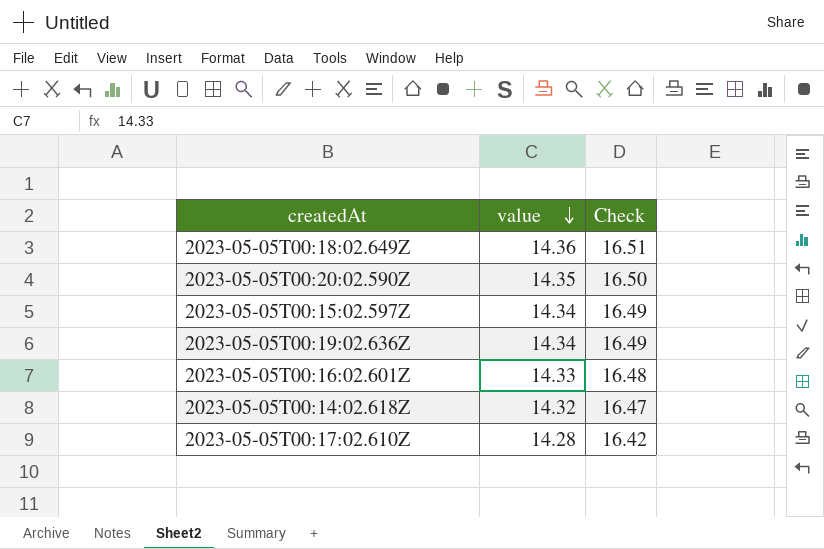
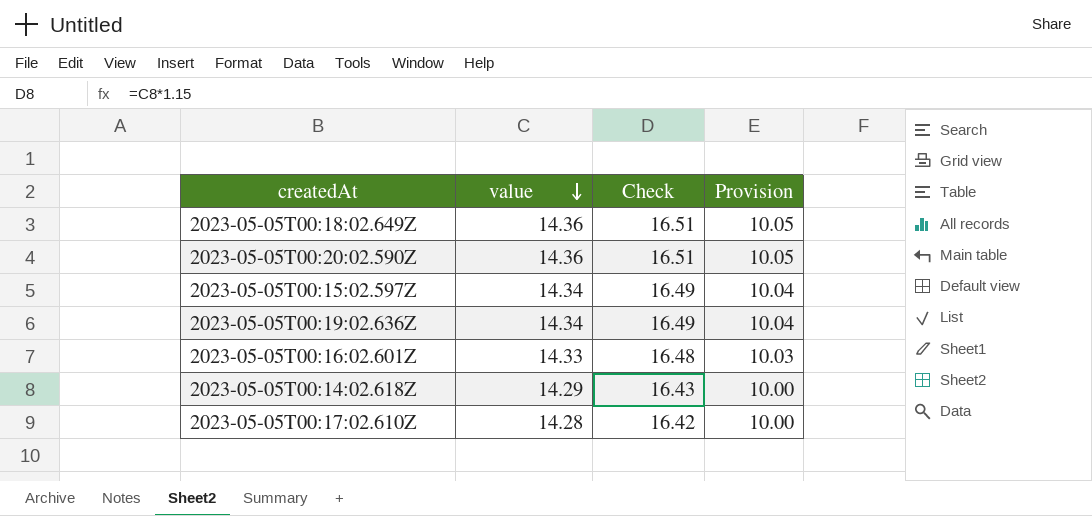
column Provision | formula: none -> [value] * 0.7
2023-05-05T00:20:02.590Z | value: 14.35 -> 14.36
2023-05-05T00:20:02.590Z | Check: 16.50 -> 16.51
2023-05-05T00:14:02.618Z | value: 14.32 -> 14.29
2023-05-05T00:14:02.618Z | Check: 16.47 -> 16.43

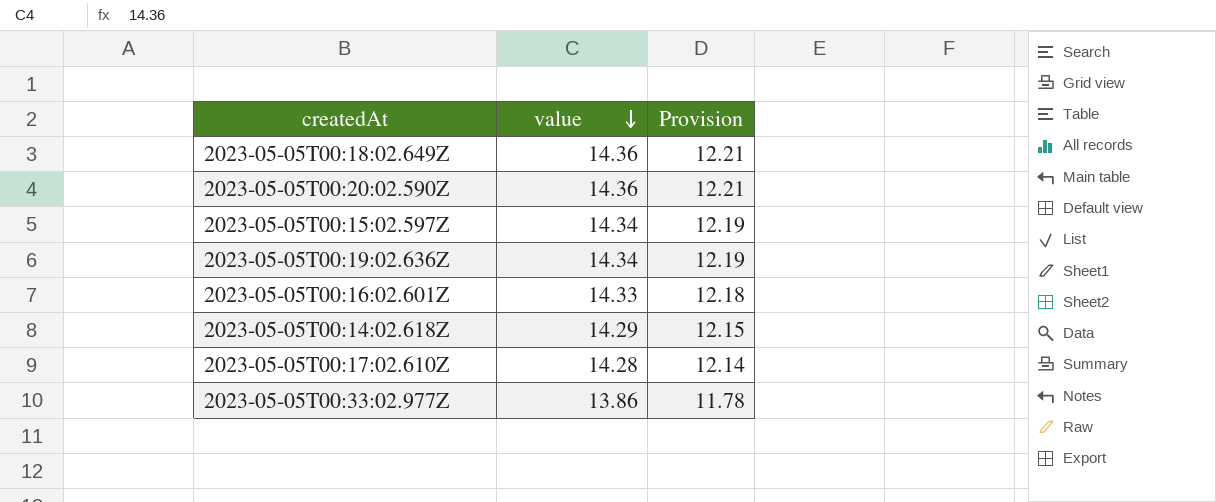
column Check | formula: [value] * 1.15 -> none
column Provision | formula: [value] * 0.7 -> [value] * 0.85
row 2023-05-05T00:33:02.977Z: none -> 13.86 | 11.78

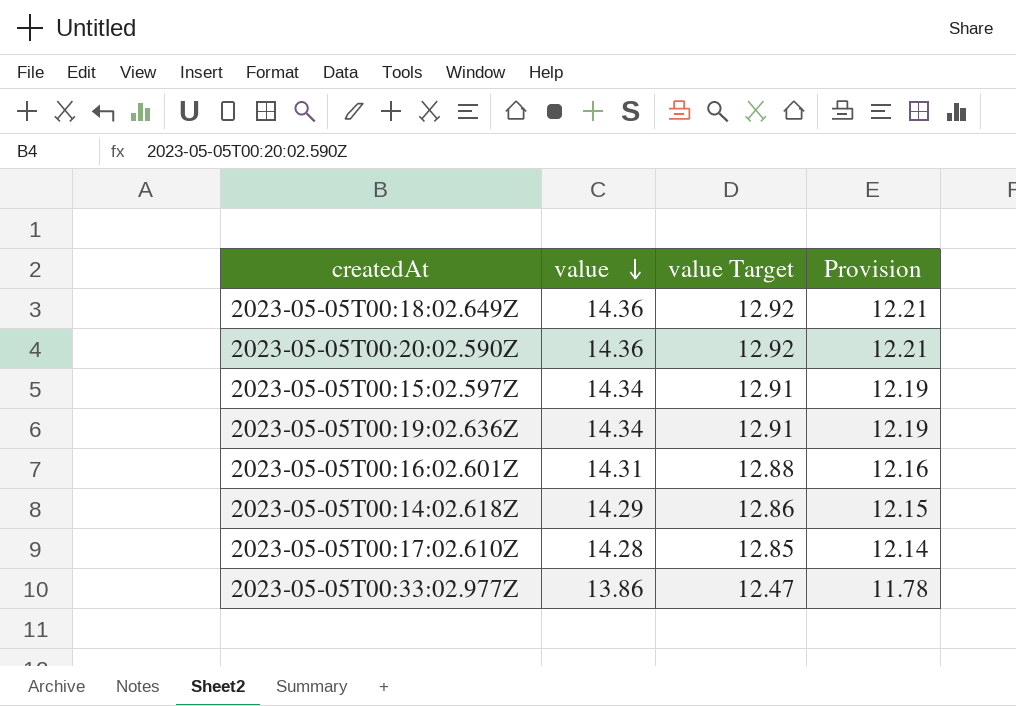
column value Target | formula: none -> [value] * 0.9
2023-05-05T00:16:02.601Z | value: 14.33 -> 14.31
2023-05-05T00:16:02.601Z | Provision: 12.18 -> 12.16

